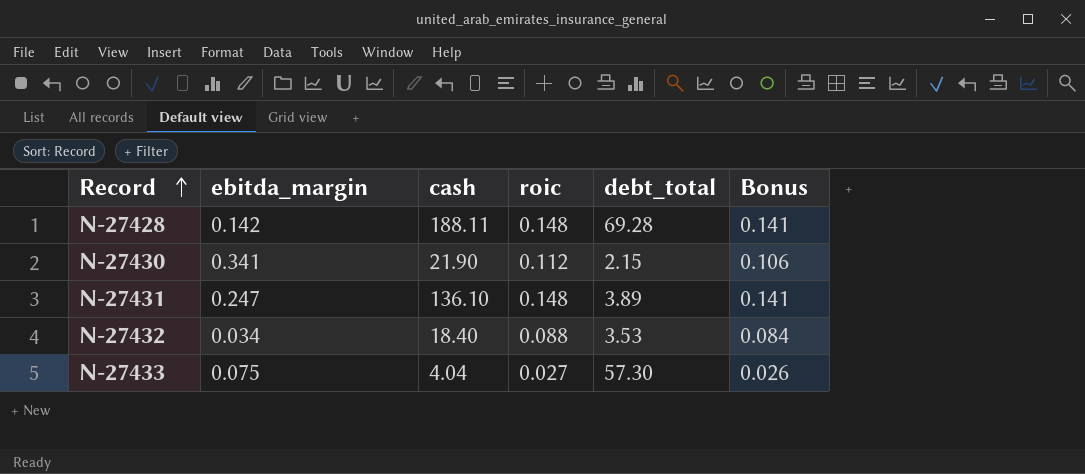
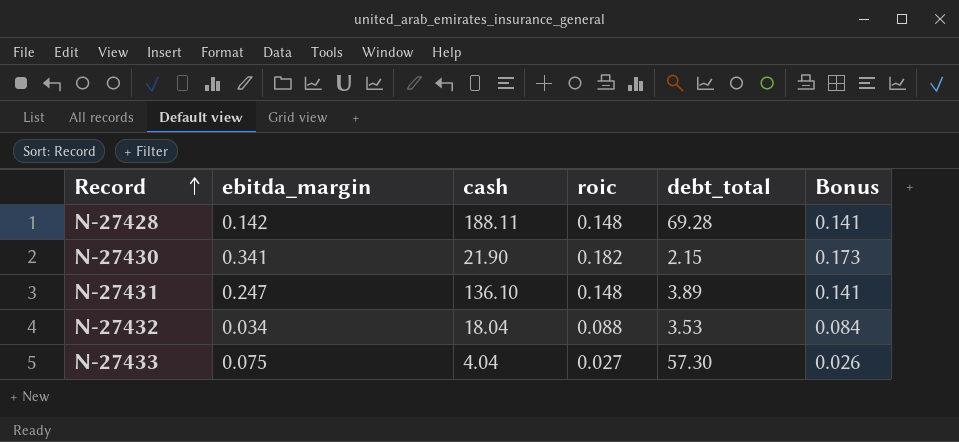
N-27430 | roic: 0.112 -> 0.182
N-27430 | Bonus: 0.106 -> 0.173
N-27432 | cash: 18.40 -> 18.04

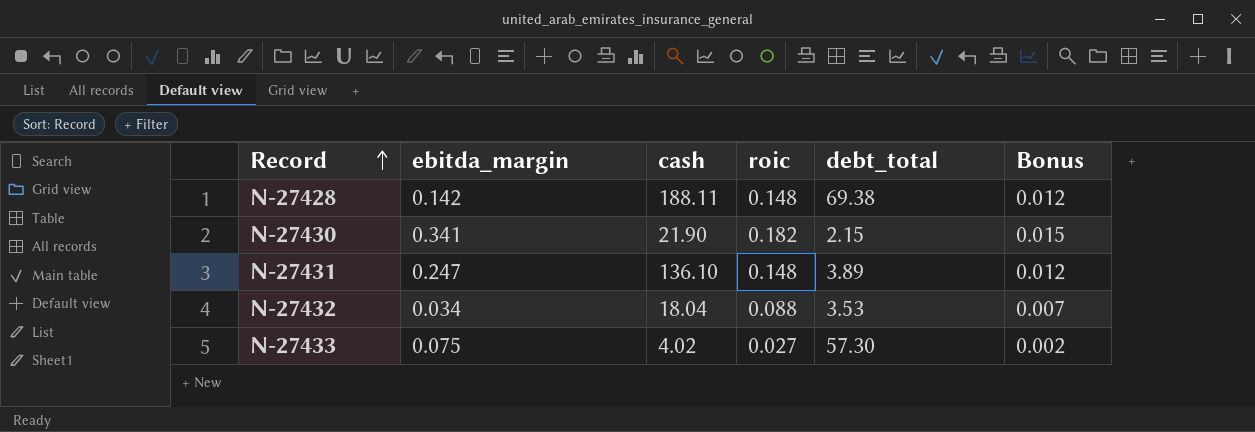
column Bonus | formula: [roic] * 0.95 -> [roic] * 0.08
N-27428 | debt_total: 69.28 -> 69.38
N-27433 | cash: 4.04 -> 4.02

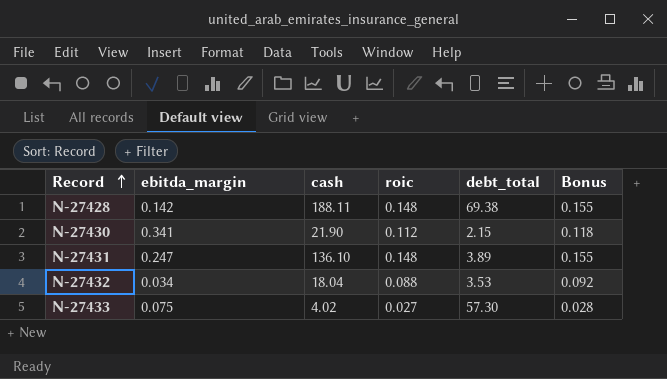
column Bonus | formula: [roic] * 0.08 -> [roic] * 1.05
N-27430 | roic: 0.182 -> 0.112

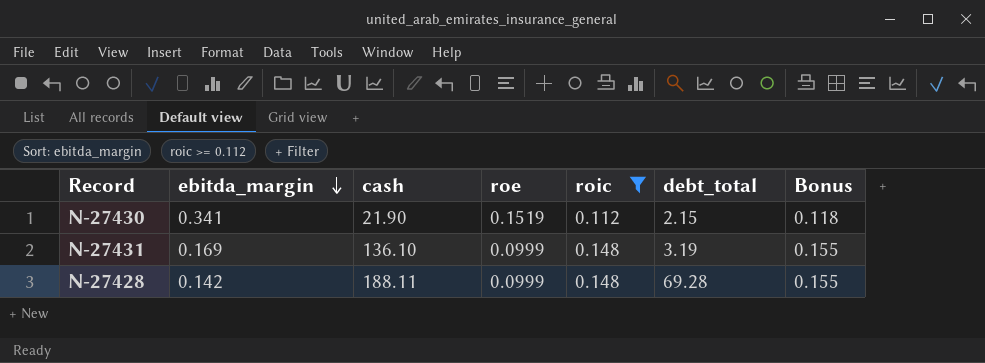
filter: none -> roic >= 0.112
row order: Record ascending -> ebitda_margin descending
column roe | position: none -> 4
N-27431 | ebitda_margin: 0.247 -> 0.169
N-27431 | debt_total: 3.89 -> 3.19
N-27428 | debt_total: 69.38 -> 69.28

